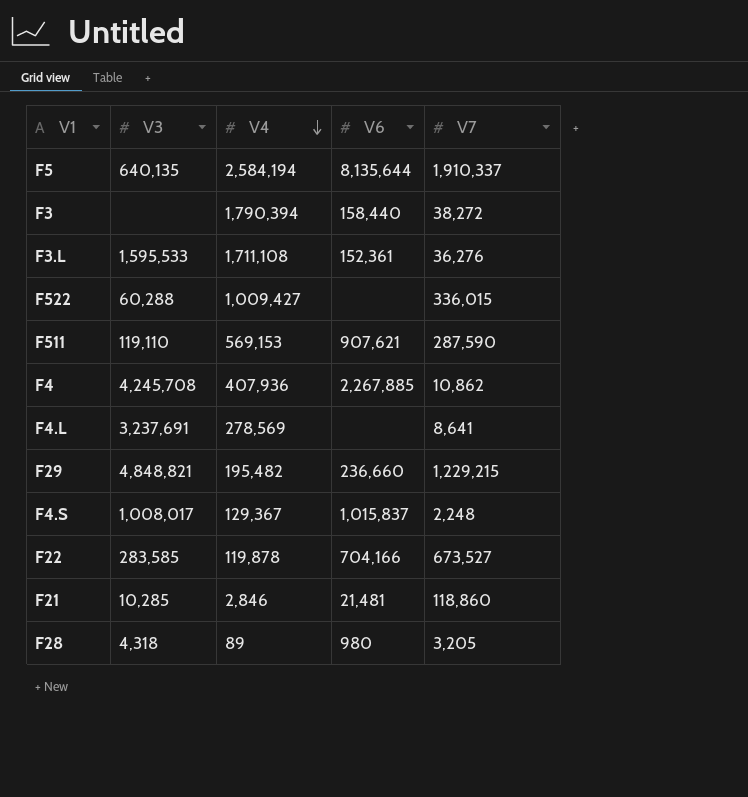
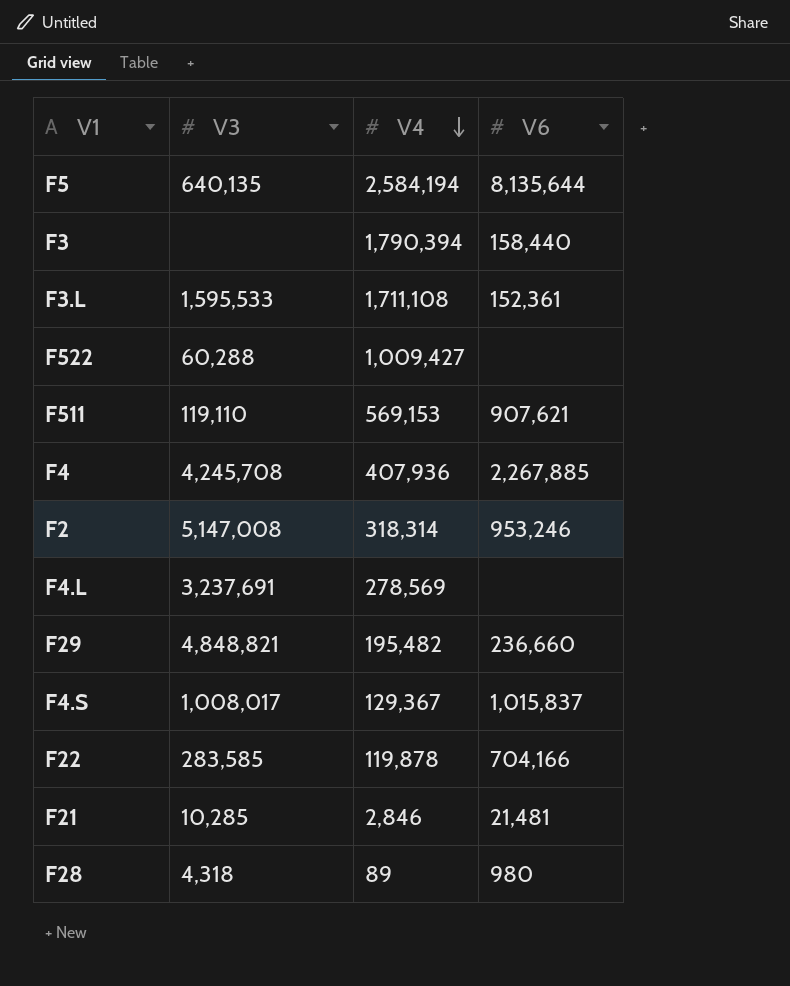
column V7 | position: 5 -> none
row F2: none -> 5,147,008 | 318,314 | 953,246

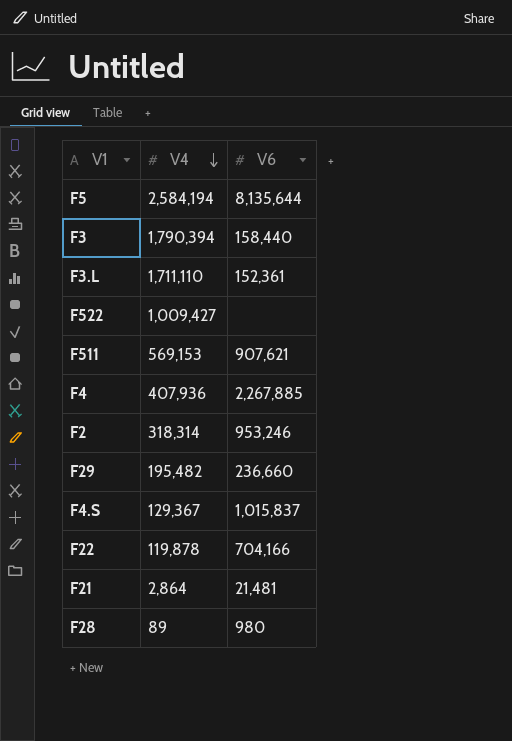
column V3 | position: 2 -> none
row F4.L: 3,237,691 | 278,569 | none -> none
F3.L | V4: 1,711,108 -> 1,711,110
F21 | V4: 2,846 -> 2,864

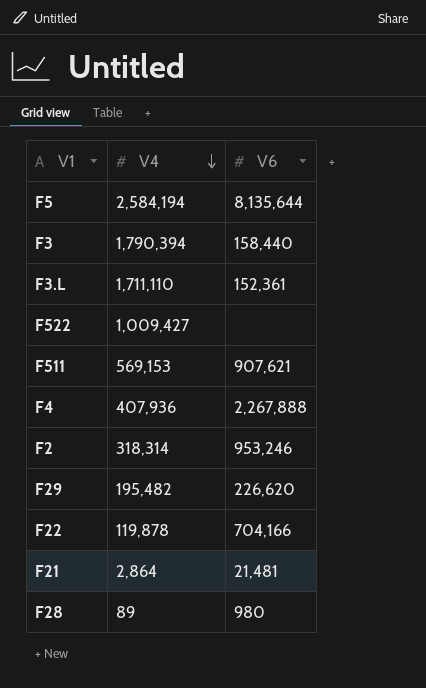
row F4.S: 129,367 | 1,015,837 -> none
F4 | V6: 2,267,885 -> 2,267,888
F29 | V6: 236,660 -> 226,620

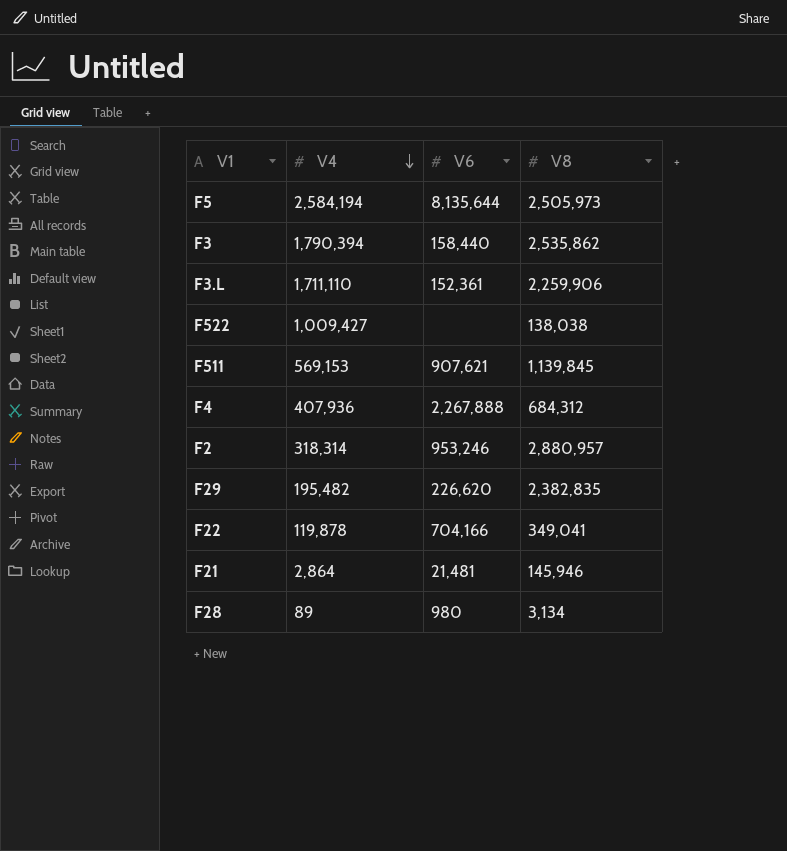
column V8 | position: none -> 4

